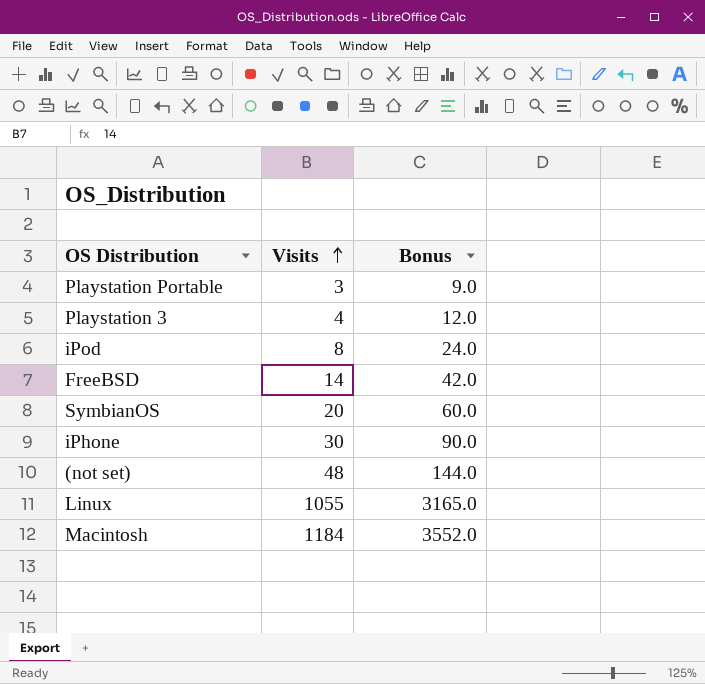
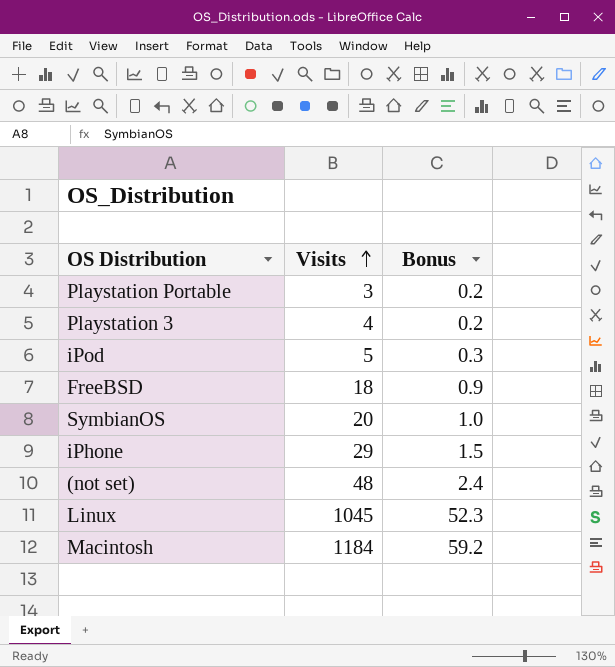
column Bonus | formula: [Visits] * 3 -> [Visits] * 0.05
iPod | Visits: 8 -> 5
FreeBSD | Visits: 14 -> 18
iPhone | Visits: 30 -> 29
Linux | Visits: 1055 -> 1045

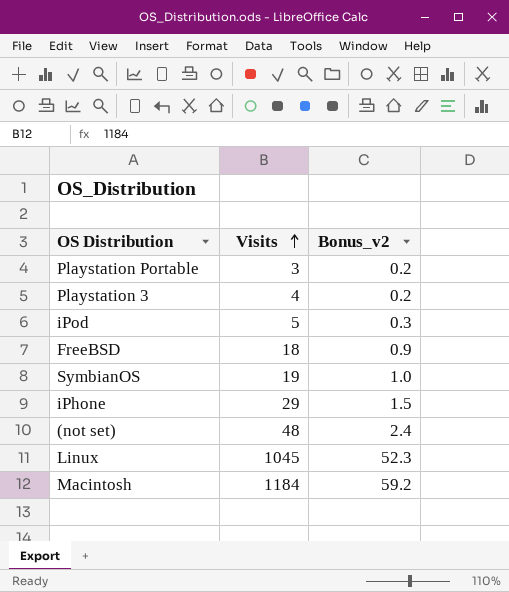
column name: Bonus -> Bonus_v2
SymbianOS | Visits: 20 -> 19

